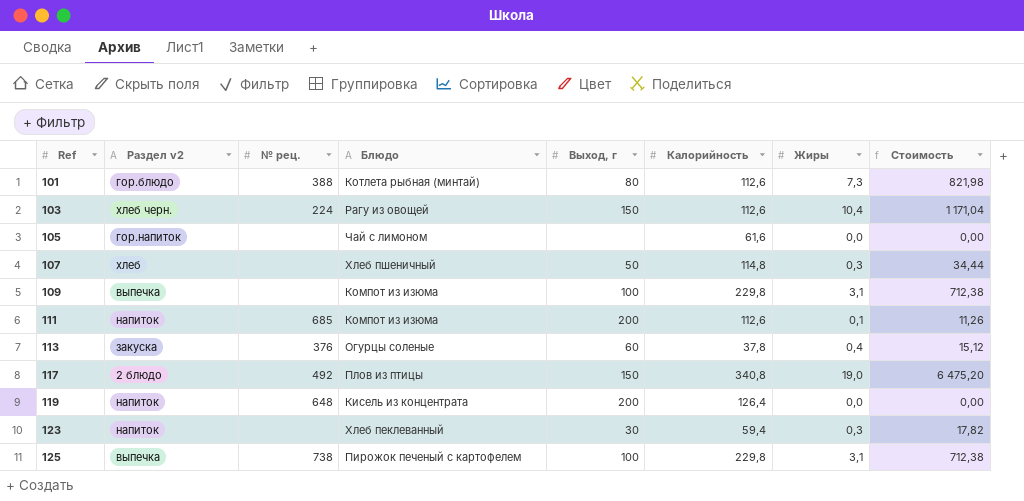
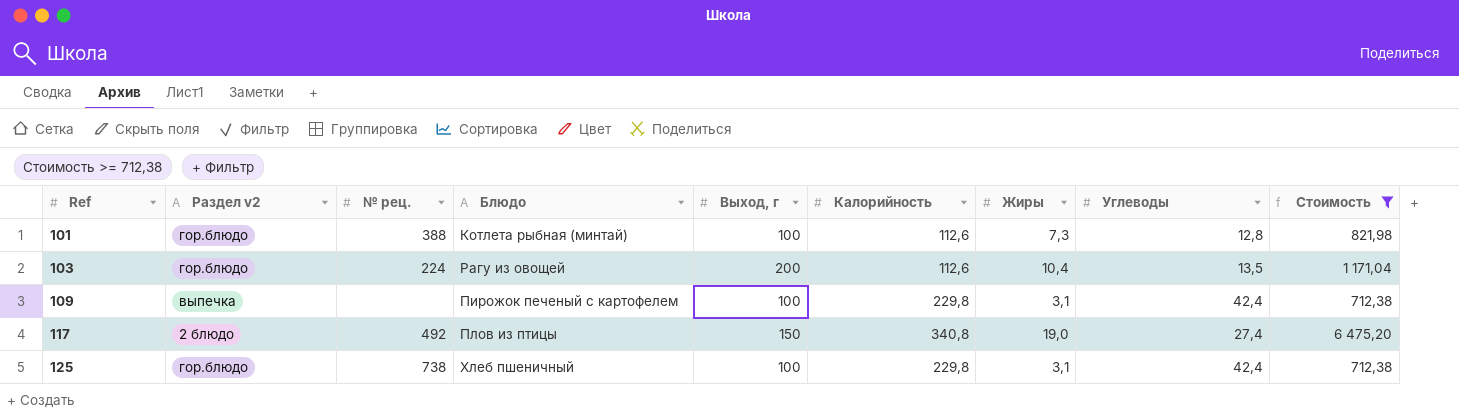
filter: none -> Стоимость >= 712,38
column Углеводы | position: none -> 8
101 | Выход, г: 80 -> 100
103 | Раздел v2: хлеб черн. -> гор.блюдо
103 | Выход, г: 150 -> 200
109 | Блюдо: Компот из изюма -> Пирожок печеный с картофелем
125 | Раздел v2: выпечка -> гор.блюдо
125 | Блюдо: Пирожок печеный с картофелем -> Хлеб пшеничный

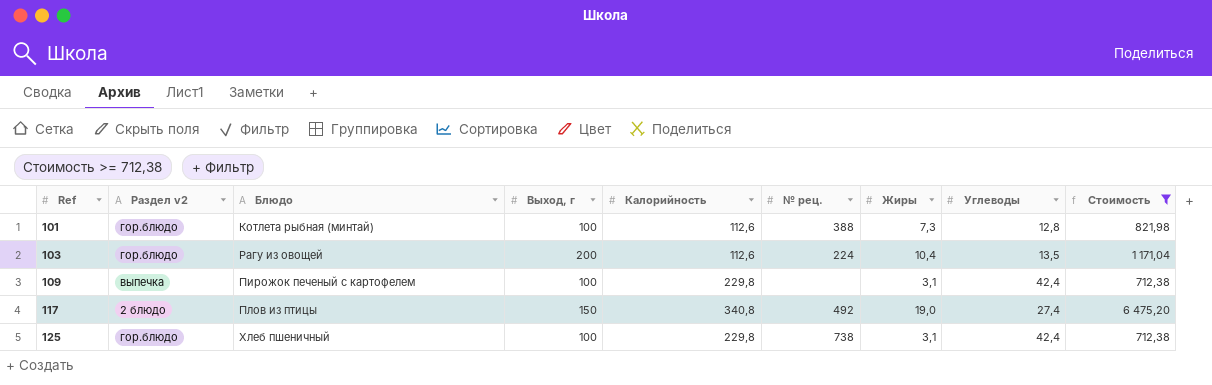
column № рец. | position: 3 -> 6

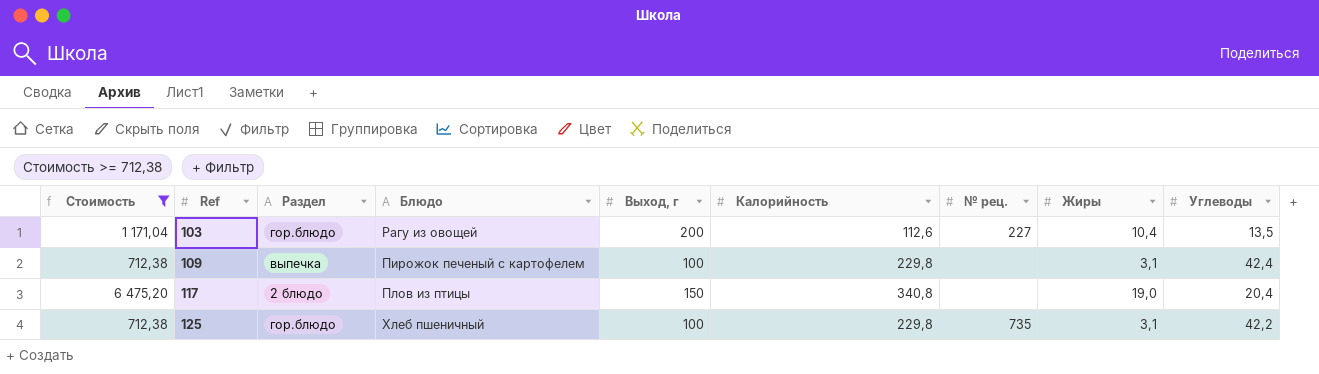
column Стоимость | position: 9 -> 1
column name: Раздел v2 -> Раздел
row 101: гор.блюдо | Котлета рыбная (минтай) | 100 | 112,6 | 388 | 7,3 | 12,8 | 821,98 -> none
103 | № рец.: 224 -> 227
117 | № рец.: 492 -> none
117 | Углеводы: 27,4 -> 20,4
125 | № рец.: 738 -> 735
125 | Углеводы: 42,4 -> 42,2

